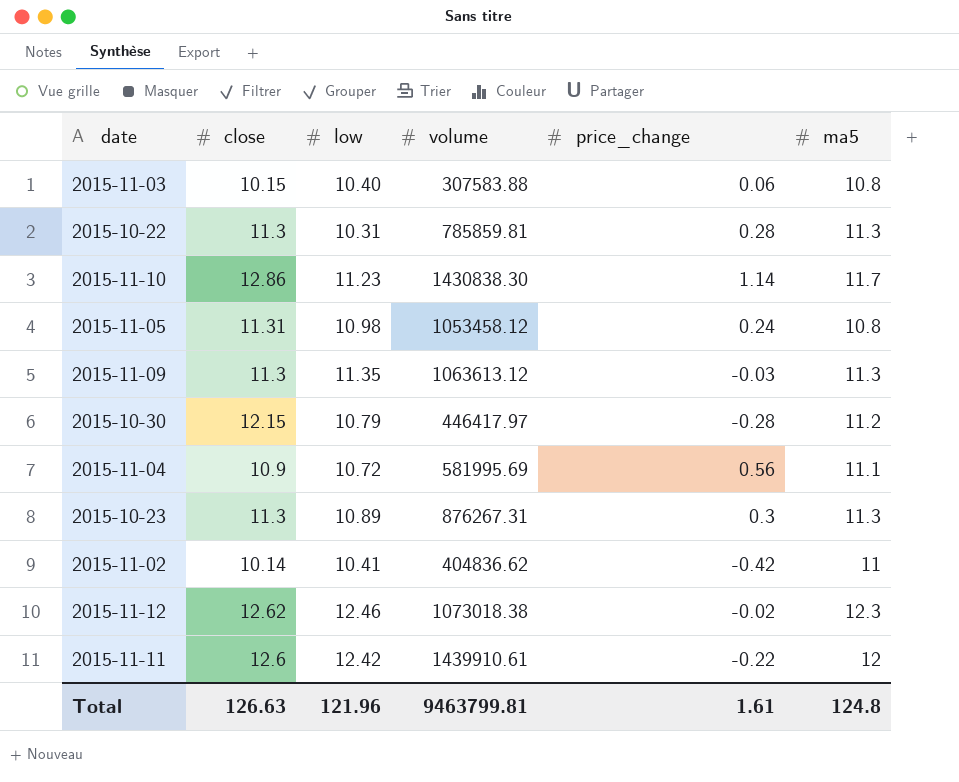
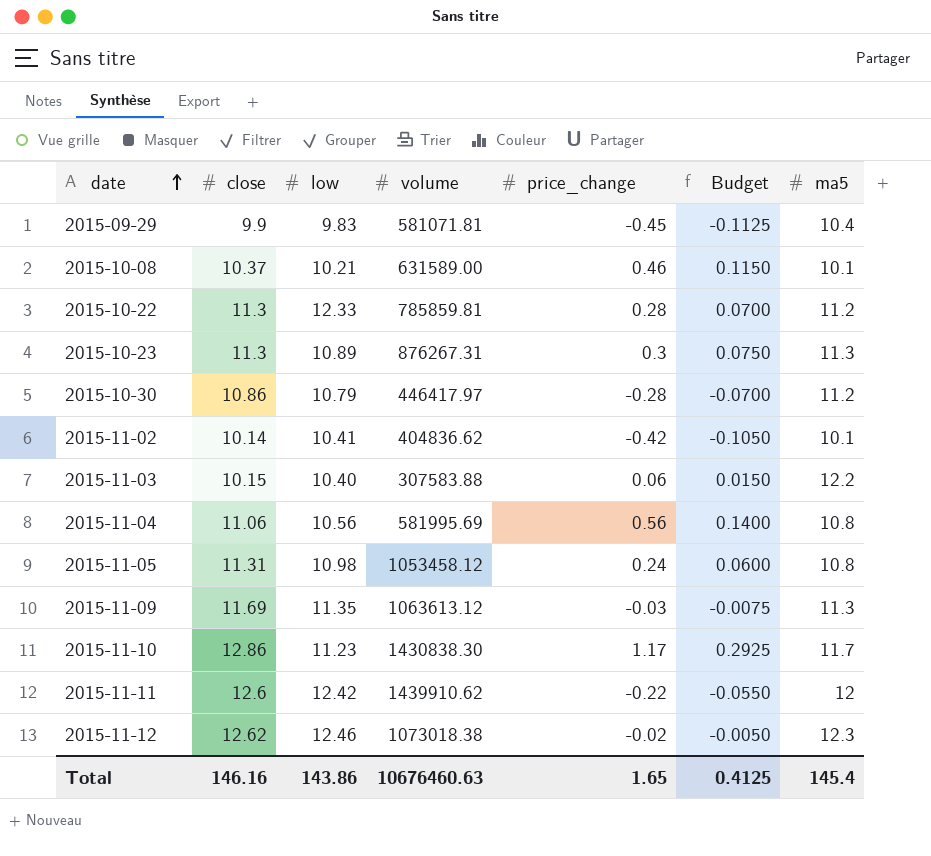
row order: none -> date ascending
column Budget | formula: none -> [price_change] * 0.25
row 2015-09-29: none -> 9.9 | 9.83 | 581071.81 | -0.45 | -0.1125 | 10.4
row 2015-10-08: none -> 10.37 | 10.21 | 631589.00 | 0.46 | 0.1150 | 10.1
2015-10-22 | low: 10.31 -> 12.33
2015-10-22 | ma5: 11.3 -> 11.2
2015-10-30 | close: 12.15 -> 10.86
2015-11-02 | ma5: 11 -> 10.1
2015-11-03 | ma5: 10.8 -> 12.2
2015-11-04 | close: 10.9 -> 11.06
2015-11-04 | low: 10.72 -> 10.56
2015-11-04 | ma5: 11.1 -> 10.8
2015-11-09 | close: 11.3 -> 11.69
2015-11-10 | price_change: 1.14 -> 1.17
2015-11-11 | volume: 1439910.61 -> 1439910.62
Total | close: 126.63 -> 146.16
Total | low: 121.96 -> 143.86
Total | volume: 9463799.81 -> 10676460.63
Total | price_change: 1.61 -> 1.65
Total | ma5: 124.8 -> 145.4

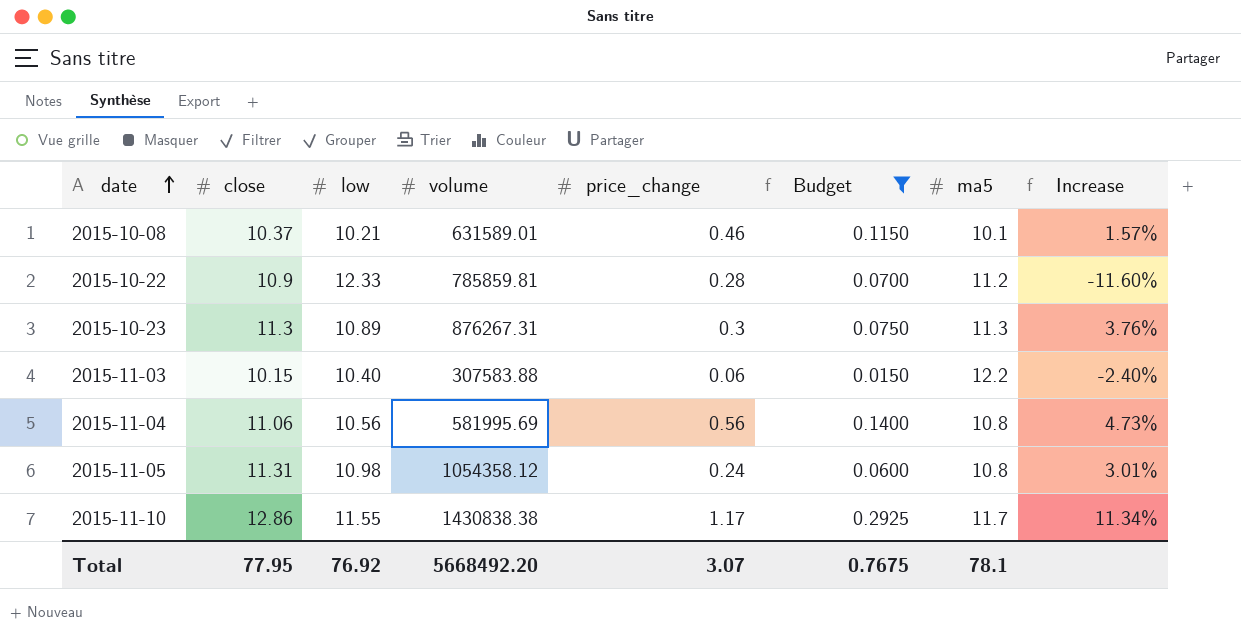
filter: none -> Budget >= 0.0150
column Increase | formula: none -> ([close] - [low]) / [low]
2015-10-08 | volume: 631589.00 -> 631589.01
2015-10-22 | close: 11.3 -> 10.9
2015-11-05 | volume: 1053458.12 -> 1054358.12
2015-11-10 | low: 11.23 -> 11.55
2015-11-10 | volume: 1430838.30 -> 1430838.38
Total | close: 146.16 -> 77.95
Total | low: 143.86 -> 76.92
Total | volume: 10676460.63 -> 5668492.20
Total | price_change: 1.65 -> 3.07
Total | Budget: 0.4125 -> 0.7675
Total | ma5: 145.4 -> 78.1

